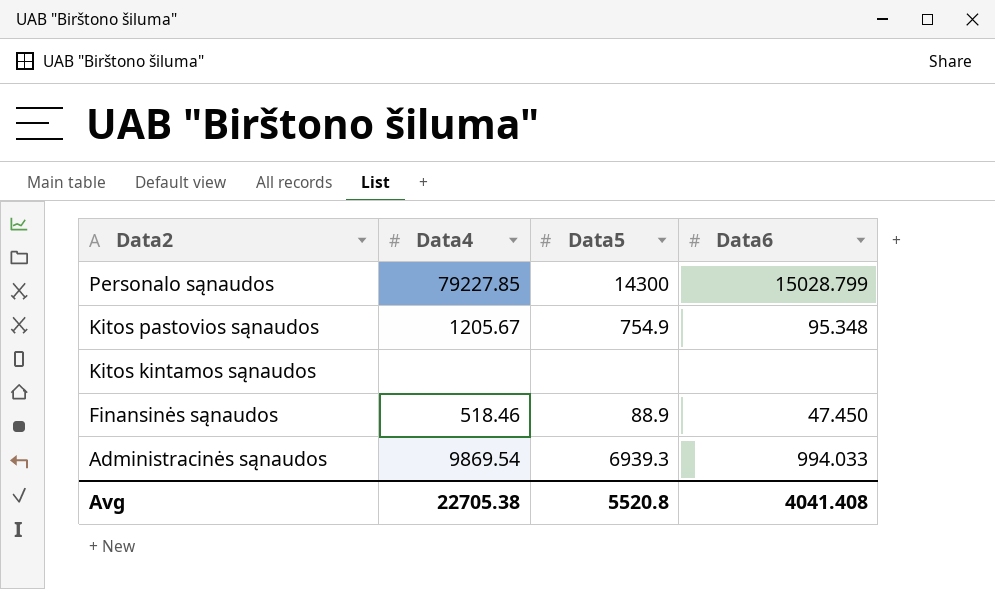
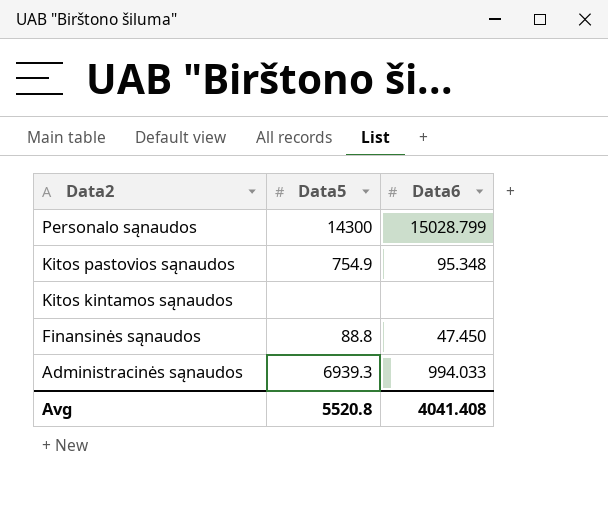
column Data4 | position: 2 -> none
Finansinės sąnaudos | Data5: 88.9 -> 88.8

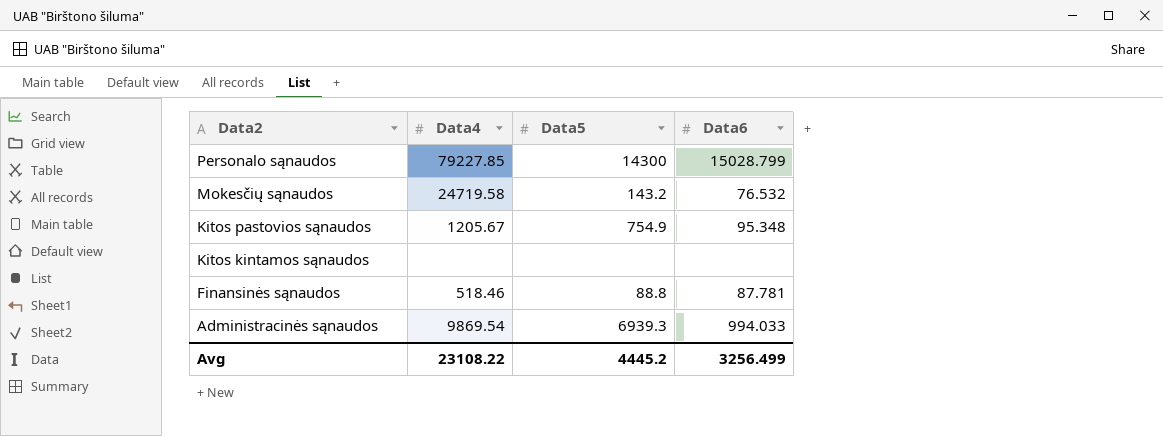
column Data4 | position: none -> 2
row Mokesčių sąnaudos: none -> 24719.58 | 143.2 | 76.532
Finansinės sąnaudos | Data6: 47.450 -> 87.781
Avg | Data5: 5520.8 -> 4445.2
Avg | Data6: 4041.408 -> 3256.499

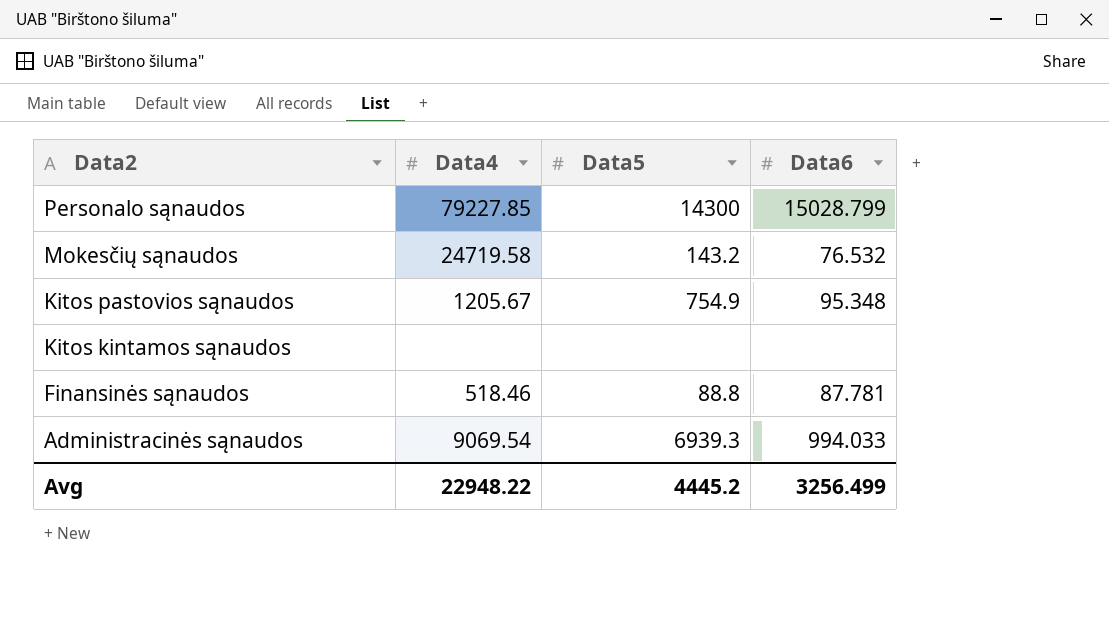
Administracinės sąnaudos | Data4: 9869.54 -> 9069.54
Avg | Data4: 23108.22 -> 22948.22

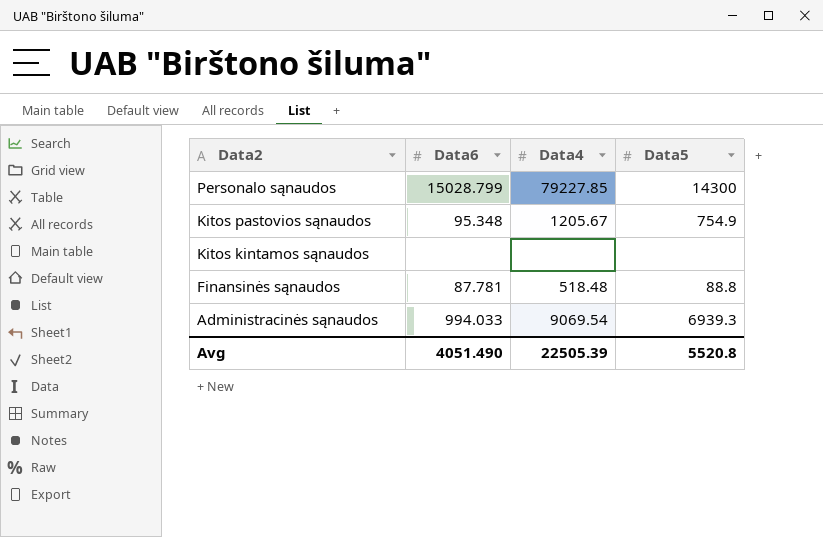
column Data6 | position: 4 -> 2
row Mokesčių sąnaudos: 24719.58 | 143.2 | 76.532 -> none
Finansinės sąnaudos | Data4: 518.46 -> 518.48
Avg | Data6: 3256.499 -> 4051.490
Avg | Data4: 22948.22 -> 22505.39
Avg | Data5: 4445.2 -> 5520.8

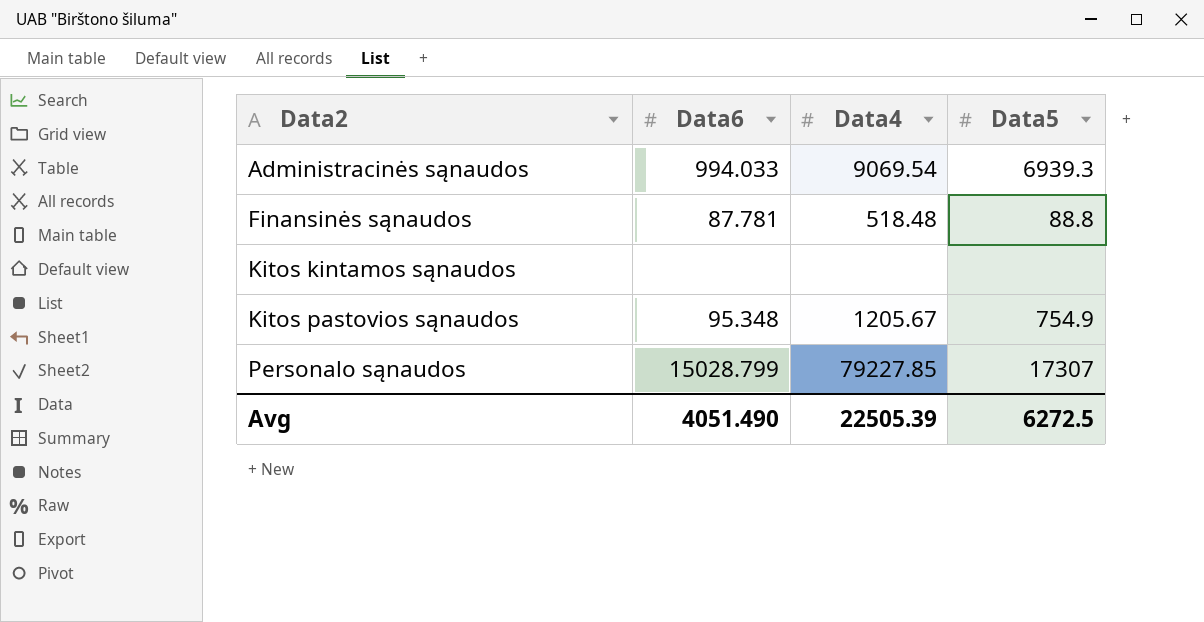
row order: Data2 descending -> Data2 ascending
Personalo sąnaudos | Data5: 14300 -> 17307
Avg | Data5: 5520.8 -> 6272.5

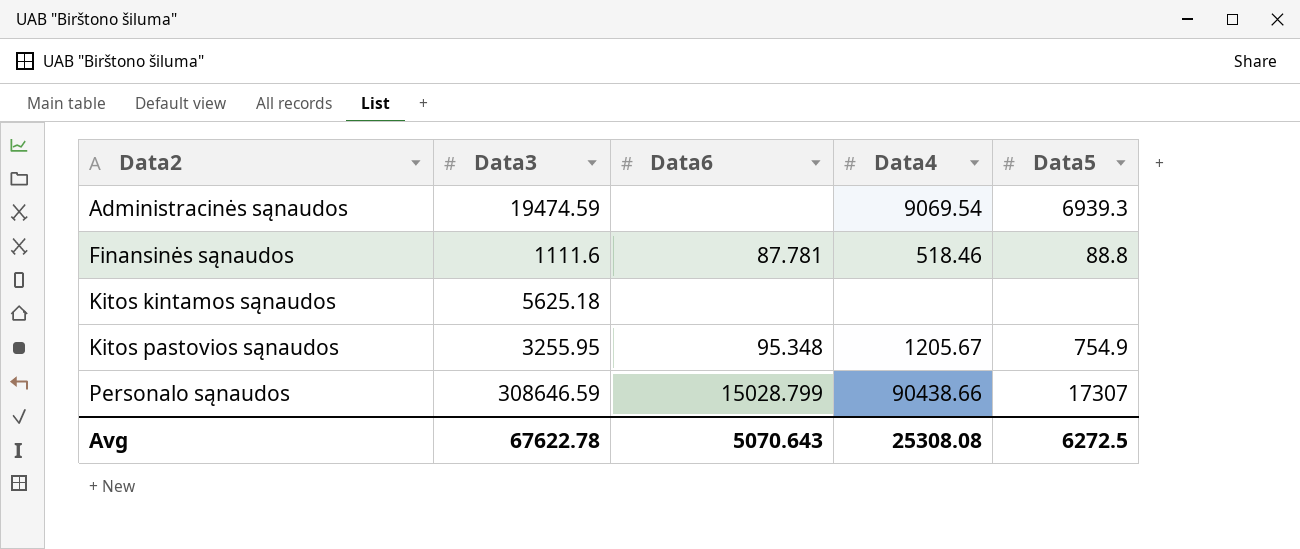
column Data3 | position: none -> 2
Administracinės sąnaudos | Data6: 994.033 -> none
Finansinės sąnaudos | Data4: 518.48 -> 518.46
Personalo sąnaudos | Data4: 79227.85 -> 90438.66
Avg | Data6: 4051.490 -> 5070.643
Avg | Data4: 22505.39 -> 25308.08

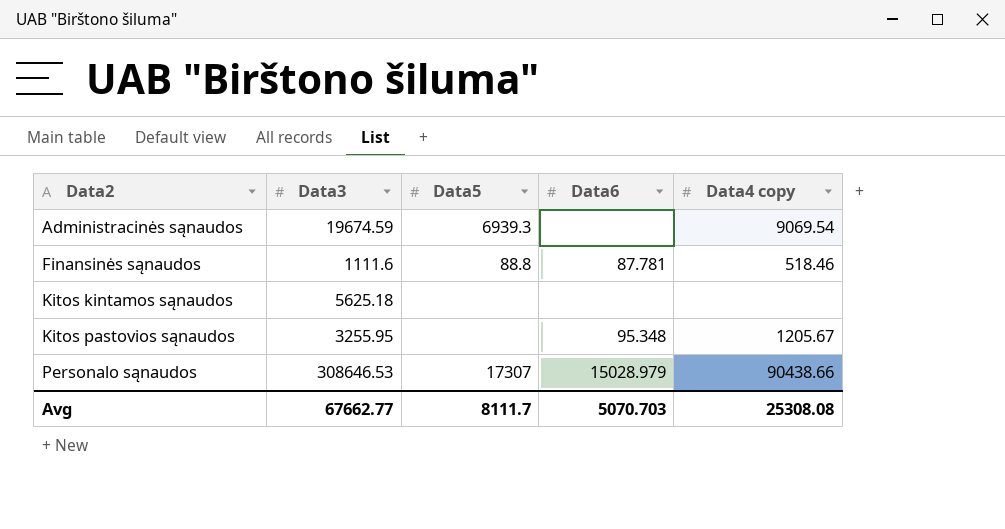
column Data5 | position: 5 -> 3
column name: Data4 -> Data4 copy
Administracinės sąnaudos | Data3: 19474.59 -> 19674.59
Kitos pastovios sąnaudos | Data5: 754.9 -> none
Personalo sąnaudos | Data3: 308646.59 -> 308646.53
Personalo sąnaudos | Data6: 15028.799 -> 15028.979
Avg | Data3: 67622.78 -> 67662.77
Avg | Data5: 6272.5 -> 8111.7
Avg | Data6: 5070.643 -> 5070.703

